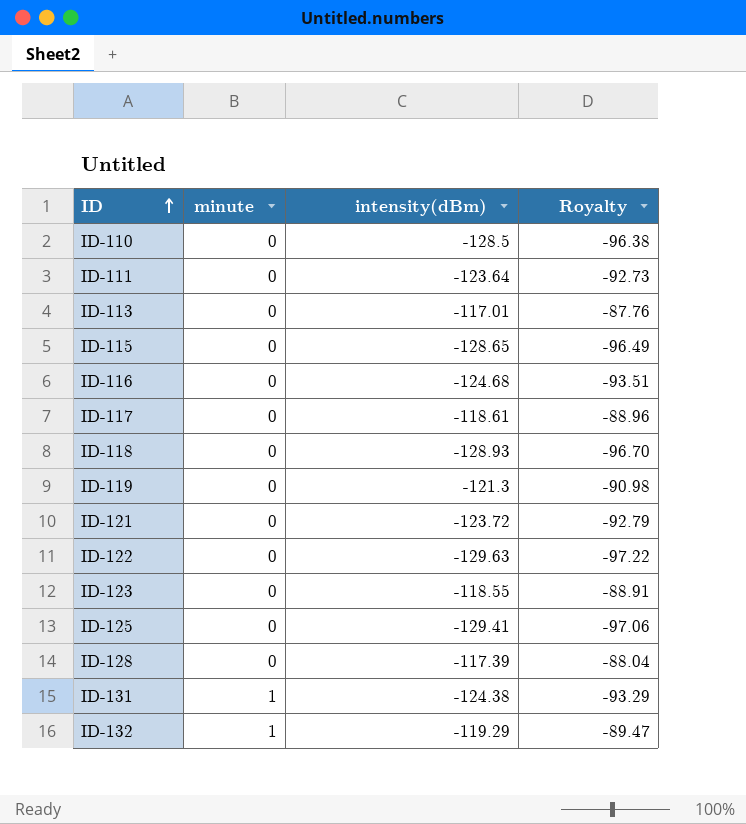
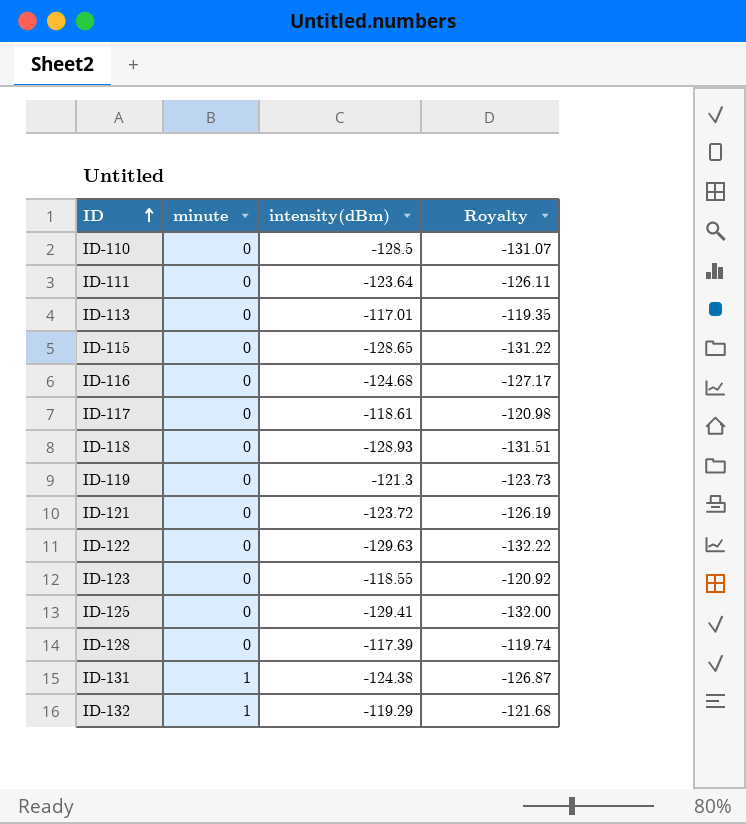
column Royalty | formula: [intensity(dBm)] * 0.75 -> [intensity(dBm)] * 1.02

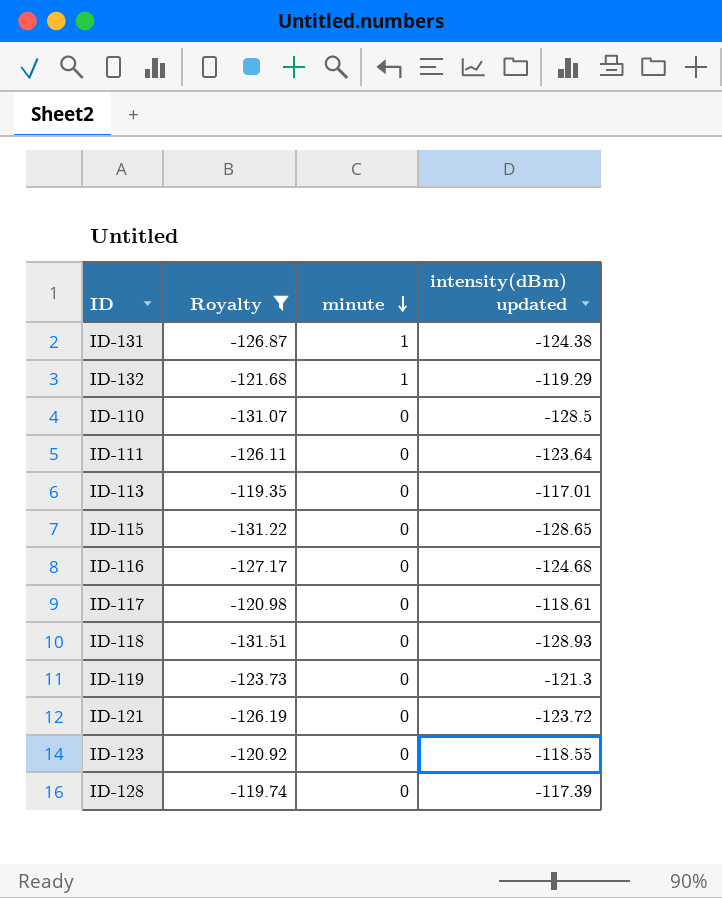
filter: none -> Royalty >= -131.51
row order: ID ascending -> minute descending
column Royalty | position: 4 -> 2
column name: intensity(dBm) -> intensity(dBm) updated

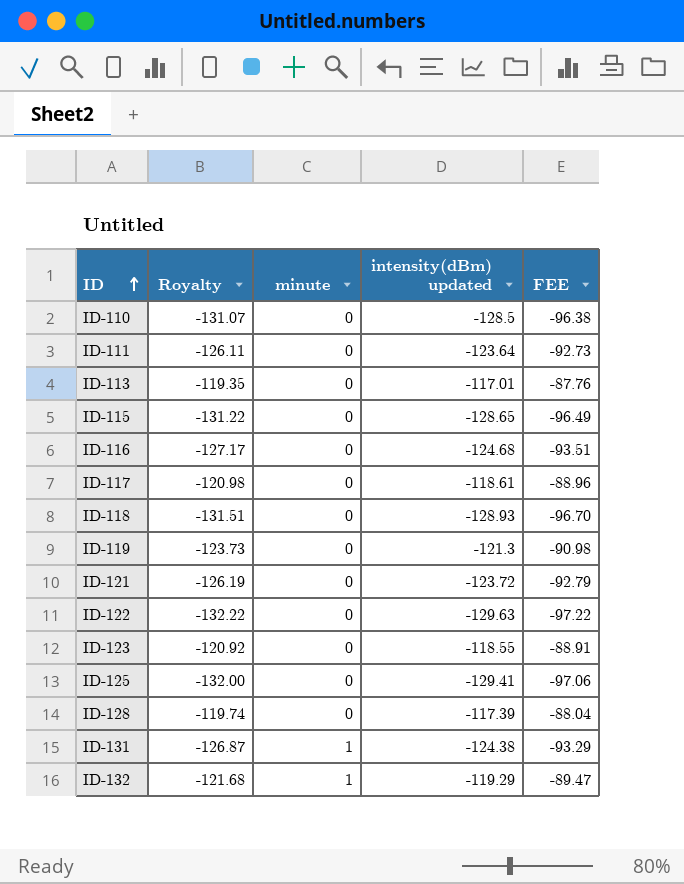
filter: Royalty >= -131.51 -> none
row order: minute descending -> ID ascending
column FEE | formula: none -> [intensity(dBm) updated] * 0.75

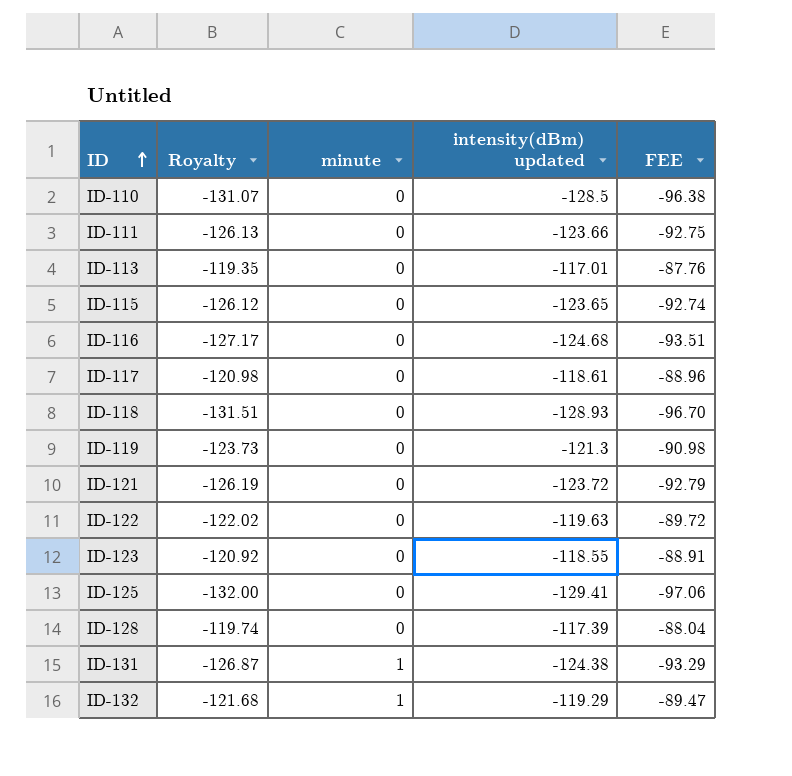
ID-111 | Royalty: -126.11 -> -126.13
ID-111 | intensity(dBm) updated: -123.64 -> -123.66
ID-111 | FEE: -92.73 -> -92.75
ID-115 | Royalty: -131.22 -> -126.12
ID-115 | intensity(dBm) updated: -128.65 -> -123.65
ID-115 | FEE: -96.49 -> -92.74
ID-122 | Royalty: -132.22 -> -122.02
ID-122 | intensity(dBm) updated: -129.63 -> -119.63
ID-122 | FEE: -97.22 -> -89.72

